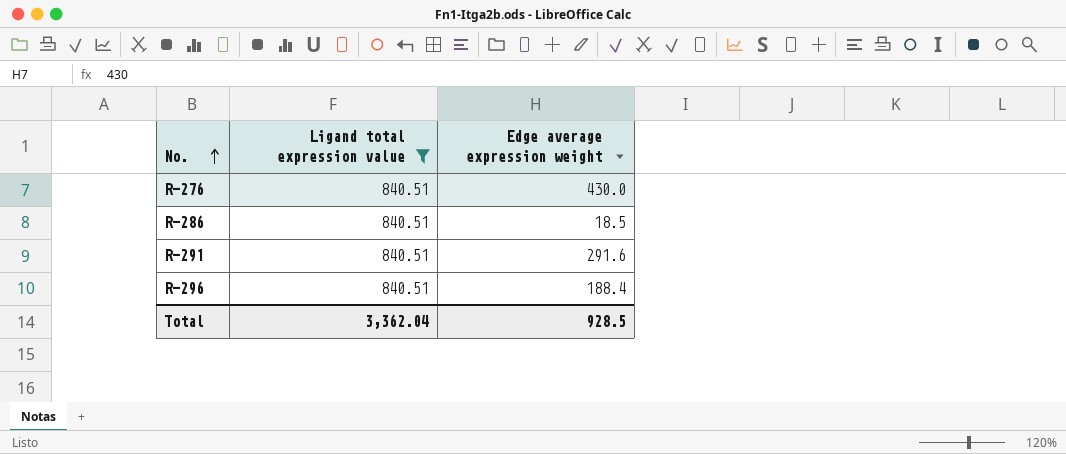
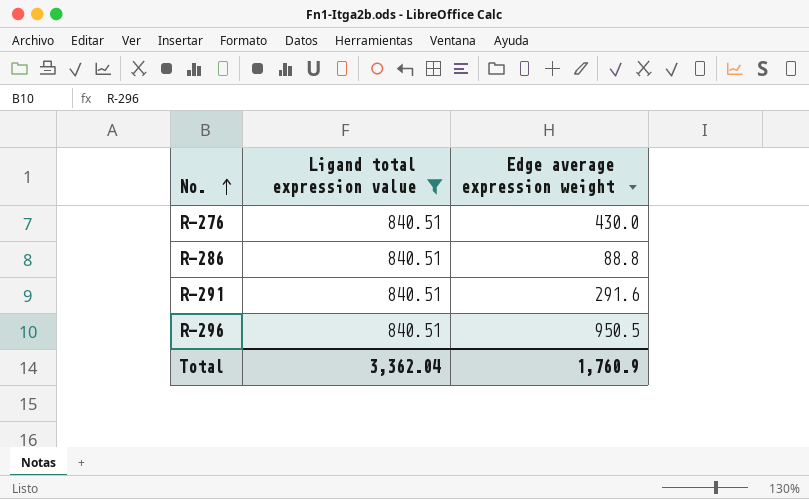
R-286 | Edge average expression weight: 18.5 -> 88.8
R-296 | Edge average expression weight: 188.4 -> 950.5
Total | Edge average expression weight: 928.5 -> 1,760.9

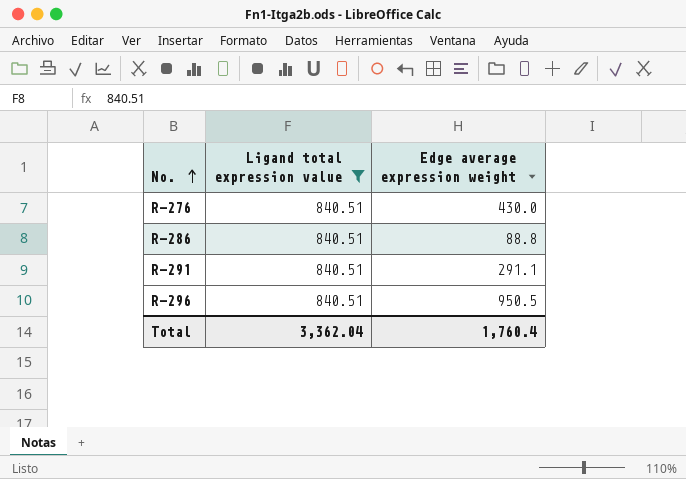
R-291 | Edge average expression weight: 291.6 -> 291.1
Total | Edge average expression weight: 1,760.9 -> 1,760.4

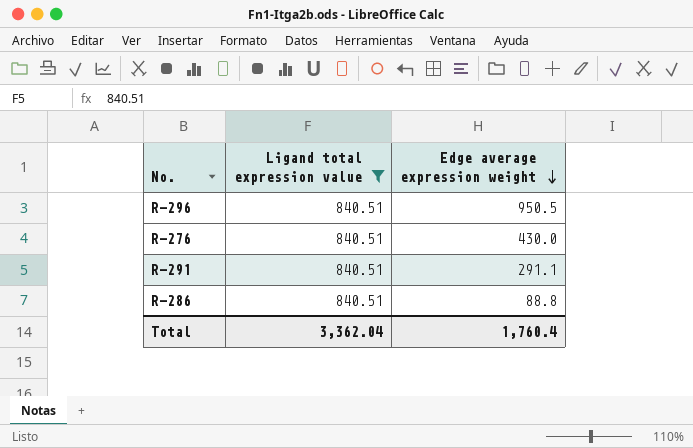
row order: No. ascending -> Edge average expression weight descending

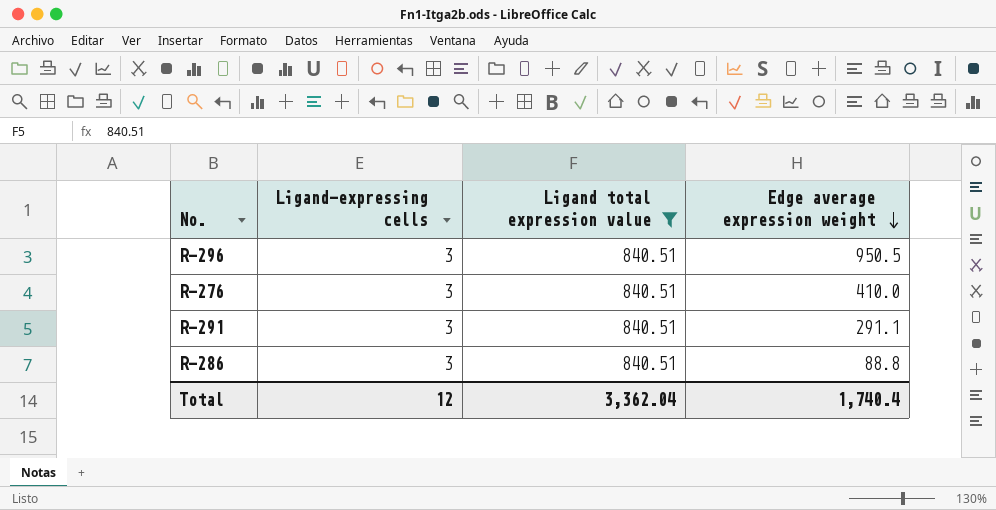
column Ligand-expressing cells | position: none -> 2
R-276 | Edge average expression weight: 430.0 -> 410.0
Total | Edge average expression weight: 1,760.4 -> 1,740.4

